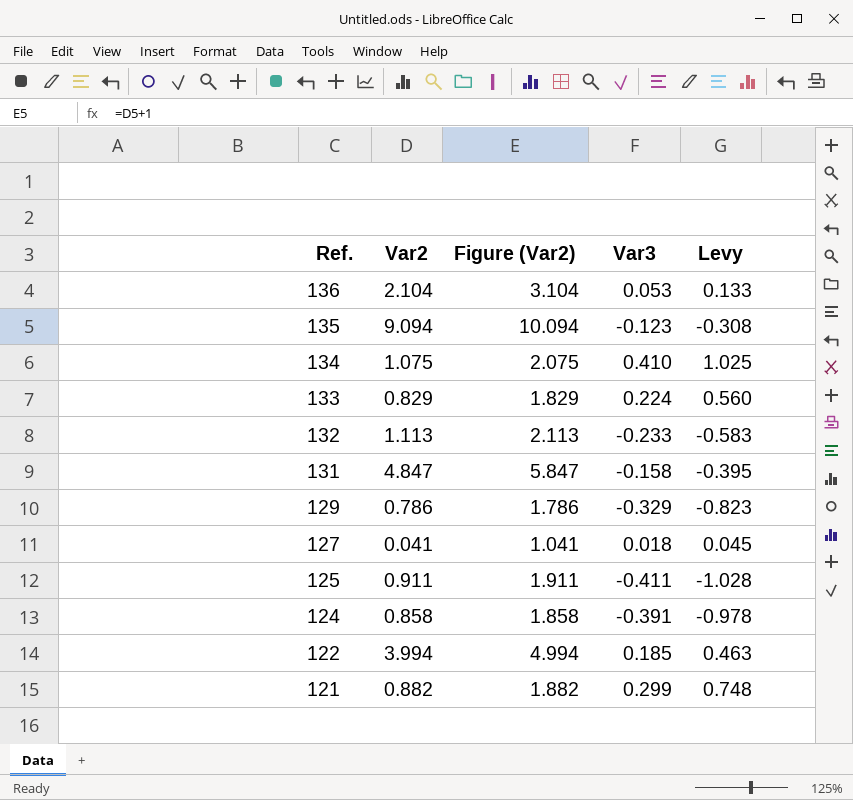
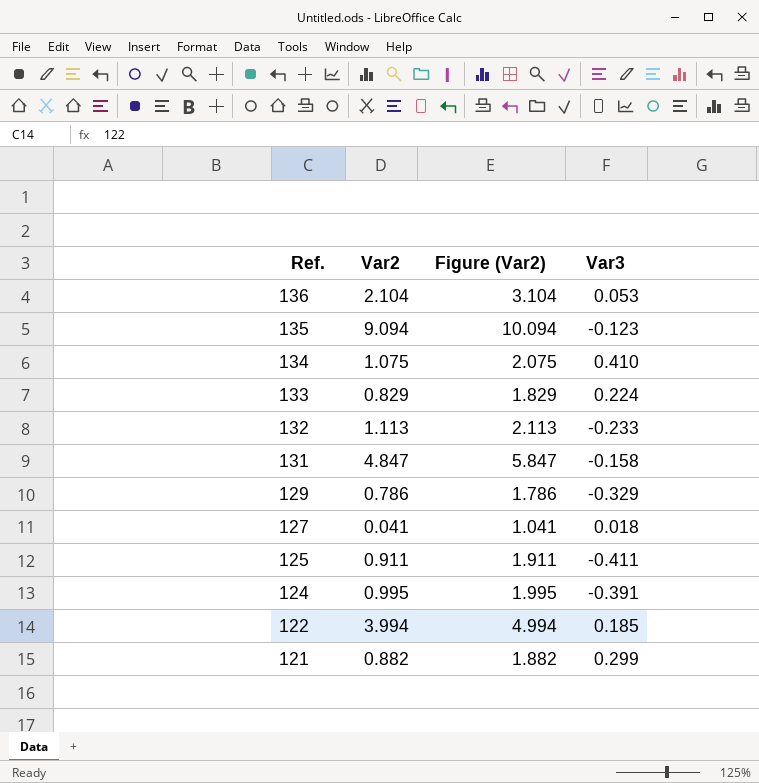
column Levy | formula: [Var3] * 2.5 -> none
124 | Var2: 0.858 -> 0.995
124 | Figure (Var2): 1.858 -> 1.995

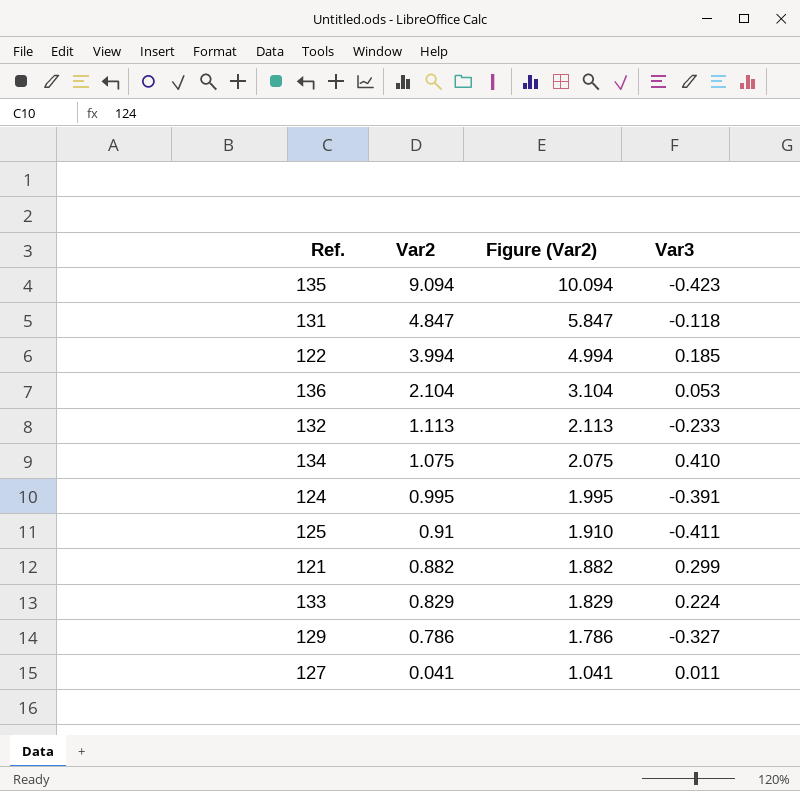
row order: Ref. descending -> Var2 descending
135 | Var3: -0.123 -> -0.423
131 | Var3: -0.158 -> -0.118
125 | Var2: 0.911 -> 0.91
125 | Figure (Var2): 1.911 -> 1.910
129 | Var3: -0.329 -> -0.327
127 | Var3: 0.018 -> 0.011

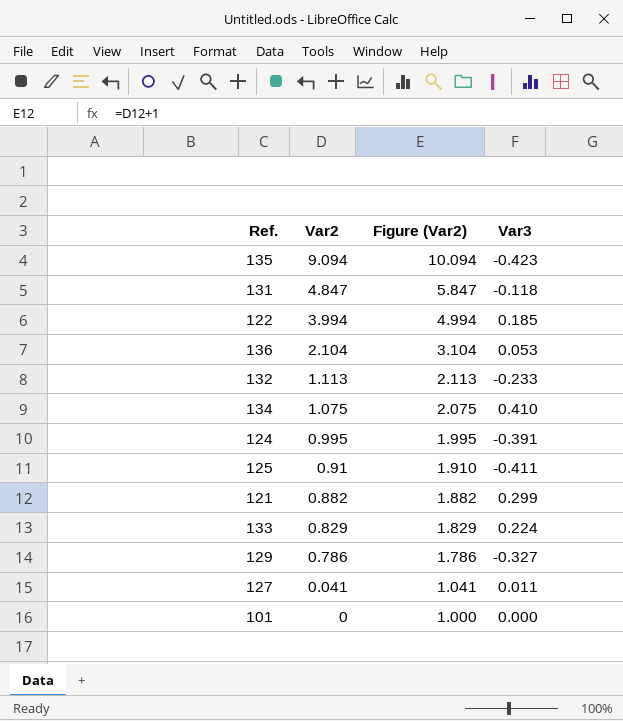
row 101: none -> 0 | 1.000 | 0.000

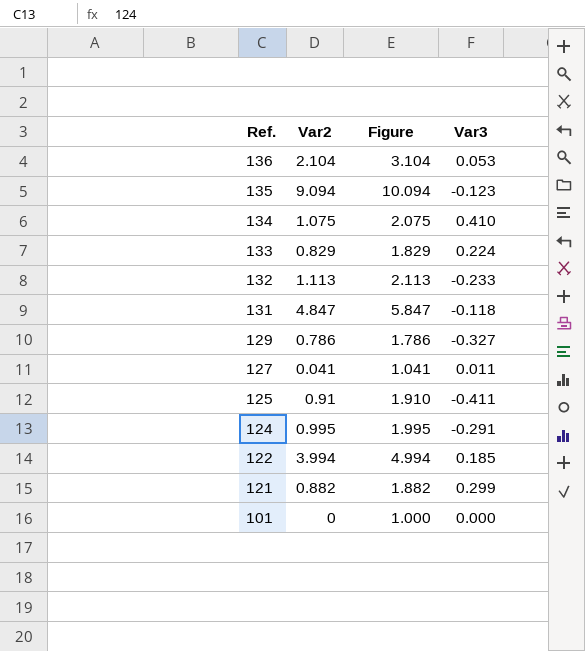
row order: Var2 descending -> Ref. descending
column name: Figure (Var2) -> Figure
135 | Var3: -0.423 -> -0.123
124 | Var3: -0.391 -> -0.291

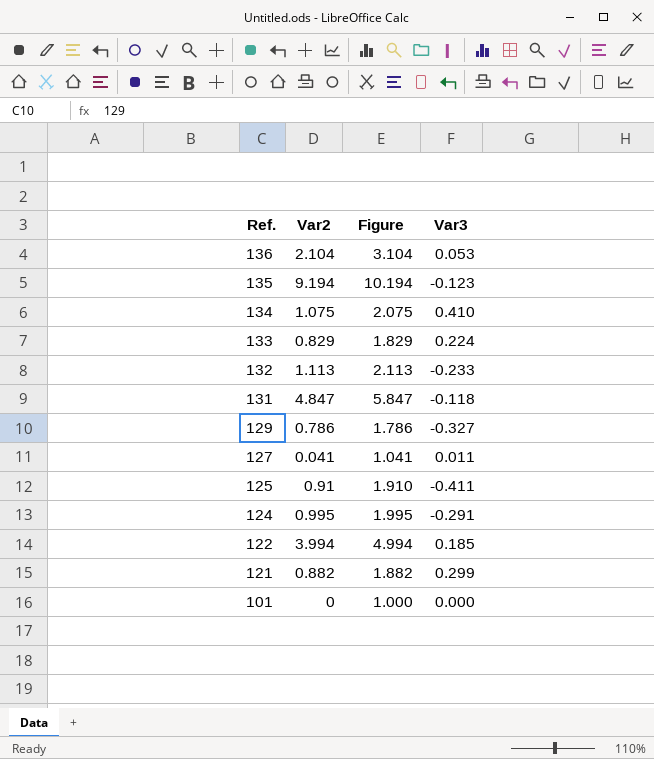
135 | Var2: 9.094 -> 9.194
135 | Figure: 10.094 -> 10.194

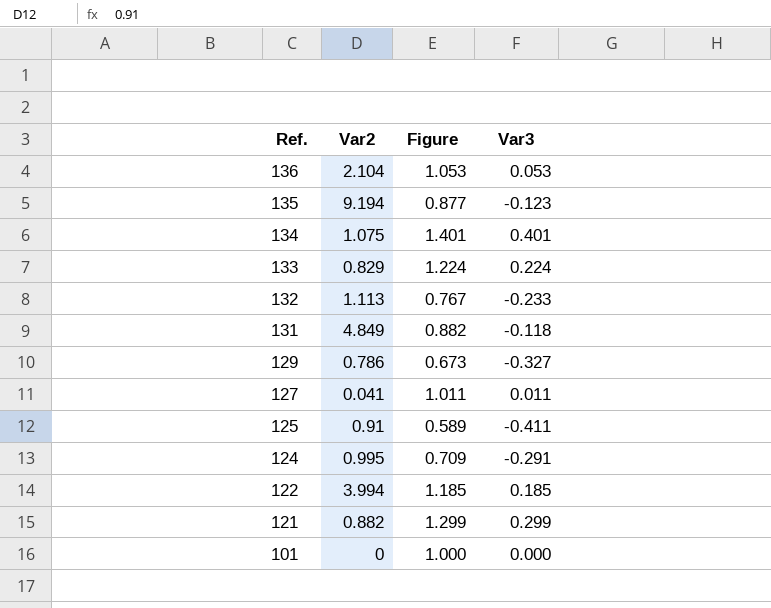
column Figure | formula: [Var2] + 1 -> [Var3] + 1
134 | Var3: 0.410 -> 0.401
131 | Var2: 4.847 -> 4.849

